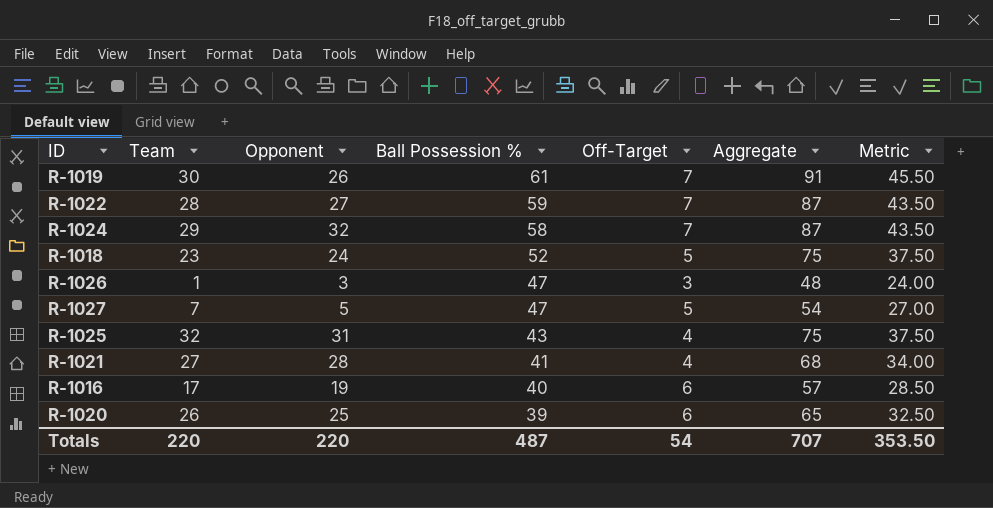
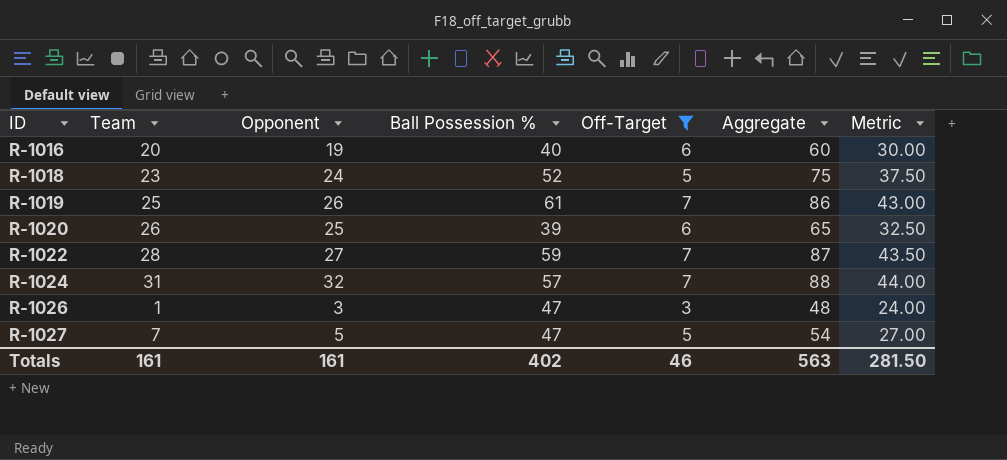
filter: none -> Off-Target != 4
row order: Ball Possession % descending -> ID ascending
R-1016 | Team: 17 -> 20
R-1016 | Aggregate: 57 -> 60
R-1016 | Metric: 28.50 -> 30.00
R-1019 | Team: 30 -> 25
R-1019 | Aggregate: 91 -> 86
R-1019 | Metric: 45.50 -> 43.00
R-1024 | Team: 29 -> 31
R-1024 | Ball Possession %: 58 -> 57
R-1024 | Aggregate: 87 -> 88
R-1024 | Metric: 43.50 -> 44.00
Totals | Team: 220 -> 161
Totals | Opponent: 220 -> 161
Totals | Ball Possession %: 487 -> 402
Totals | Off-Target: 54 -> 46
Totals | Aggregate: 707 -> 563
Totals | Metric: 353.50 -> 281.50

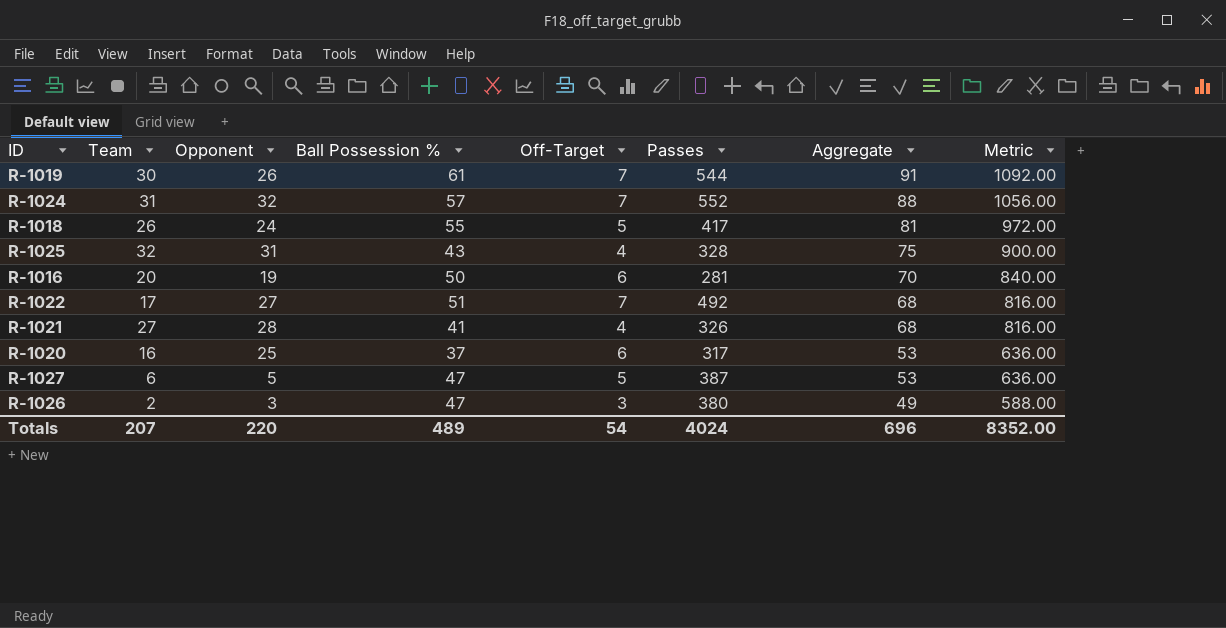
filter: Off-Target != 4 -> none
row order: ID ascending -> Aggregate descending
column Passes | position: none -> 6
column Metric | formula: [Aggregate] * 0.5 -> [Aggregate] * 12
R-1019 | Team: 25 -> 30
R-1019 | Aggregate: 86 -> 91
R-1018 | Team: 23 -> 26
R-1018 | Ball Possession %: 52 -> 55
R-1018 | Aggregate: 75 -> 81
R-1016 | Ball Possession %: 40 -> 50
R-1016 | Aggregate: 60 -> 70
R-1022 | Team: 28 -> 17
R-1022 | Ball Possession %: 59 -> 51
R-1022 | Aggregate: 87 -> 68
R-1020 | Team: 26 -> 16
R-1020 | Ball Possession %: 39 -> 37
R-1020 | Aggregate: 65 -> 53
R-1027 | Team: 7 -> 6
R-1027 | Aggregate: 54 -> 53
R-1026 | Team: 1 -> 2
R-1026 | Aggregate: 48 -> 49
Totals | Team: 161 -> 207
Totals | Opponent: 161 -> 220
Totals | Ball Possession %: 402 -> 489
Totals | Off-Target: 46 -> 54
Totals | Aggregate: 563 -> 696
Totals | Metric: 281.50 -> 8352.00

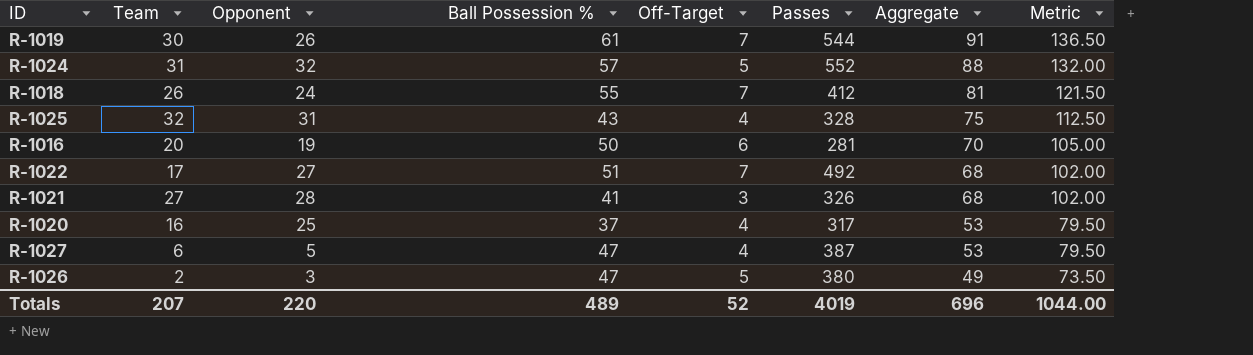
column Metric | formula: [Aggregate] * 12 -> [Aggregate] * 1.5
R-1024 | Off-Target: 7 -> 5
R-1018 | Off-Target: 5 -> 7
R-1018 | Passes: 417 -> 412
R-1021 | Off-Target: 4 -> 3
R-1020 | Off-Target: 6 -> 4
R-1027 | Off-Target: 5 -> 4
R-1026 | Off-Target: 3 -> 5
Totals | Off-Target: 54 -> 52
Totals | Passes: 4024 -> 4019
Totals | Metric: 8352.00 -> 1044.00

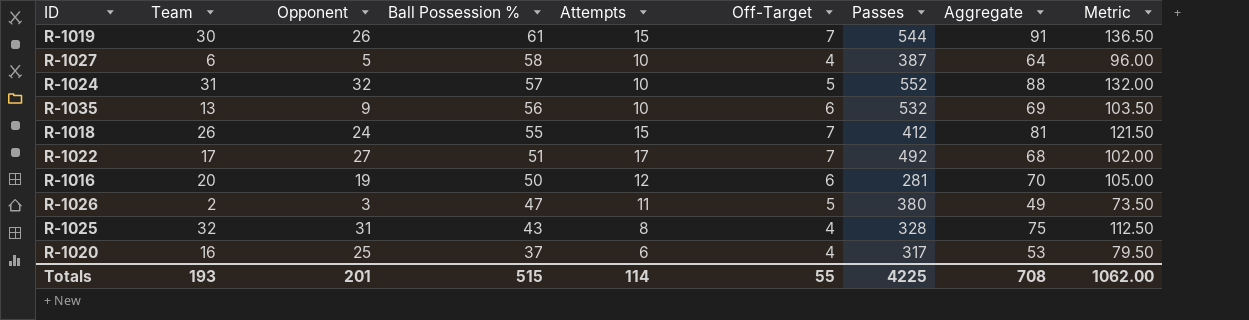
row order: Aggregate descending -> Ball Possession % descending
column Attempts | position: none -> 5
row R-1021: 27 | 28 | 41 | 3 | 326 | 68 | 102.00 -> none
R-1027 | Ball Possession %: 47 -> 58
R-1027 | Aggregate: 53 -> 64
R-1027 | Metric: 79.50 -> 96.00
row R-1035: none -> 13 | 9 | 56 | 10 | 6 | 532 | 69 | 103.50
Totals | Team: 207 -> 193
Totals | Opponent: 220 -> 201
Totals | Ball Possession %: 489 -> 515
Totals | Off-Target: 52 -> 55
Totals | Passes: 4019 -> 4225
Totals | Aggregate: 696 -> 708
Totals | Metric: 1044.00 -> 1062.00

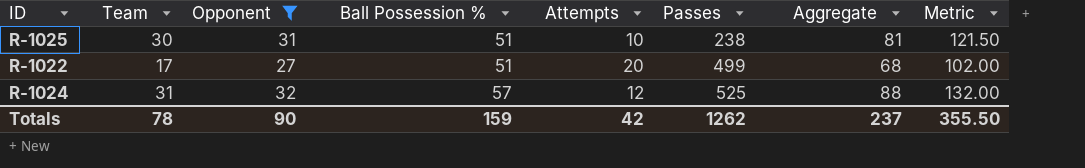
filter: none -> Opponent >= 27
row order: Ball Possession % descending -> Ball Possession % ascending
column Off-Target | position: 6 -> none
R-1025 | Team: 32 -> 30
R-1025 | Ball Possession %: 43 -> 51
R-1025 | Attempts: 8 -> 10
R-1025 | Passes: 328 -> 238
R-1025 | Aggregate: 75 -> 81
R-1025 | Metric: 112.50 -> 121.50
R-1022 | Attempts: 17 -> 20
R-1022 | Passes: 492 -> 499
R-1024 | Attempts: 10 -> 12
R-1024 | Passes: 552 -> 525
Totals | Team: 193 -> 78
Totals | Opponent: 201 -> 90
Totals | Ball Possession %: 515 -> 159
Totals | Attempts: 114 -> 42
Totals | Passes: 4225 -> 1262
Totals | Aggregate: 708 -> 237
Totals | Metric: 1062.00 -> 355.50

